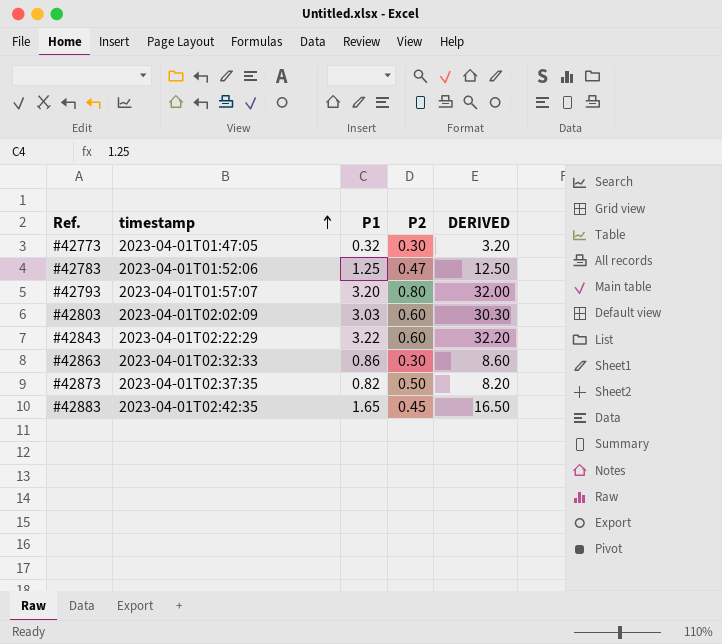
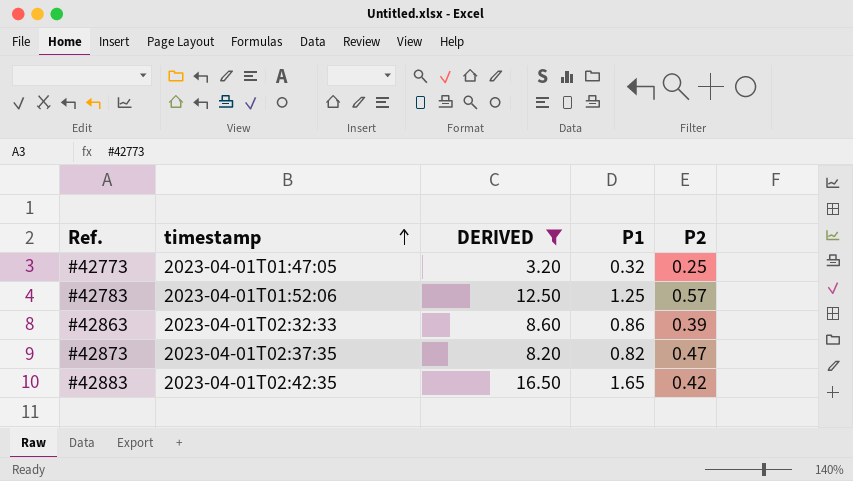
filter: none -> DERIVED <= 16.50
column DERIVED | position: 5 -> 3
#42773 | P2: 0.30 -> 0.25
#42783 | P2: 0.47 -> 0.57
#42863 | P2: 0.30 -> 0.39
#42873 | P2: 0.50 -> 0.47
#42883 | P2: 0.45 -> 0.42

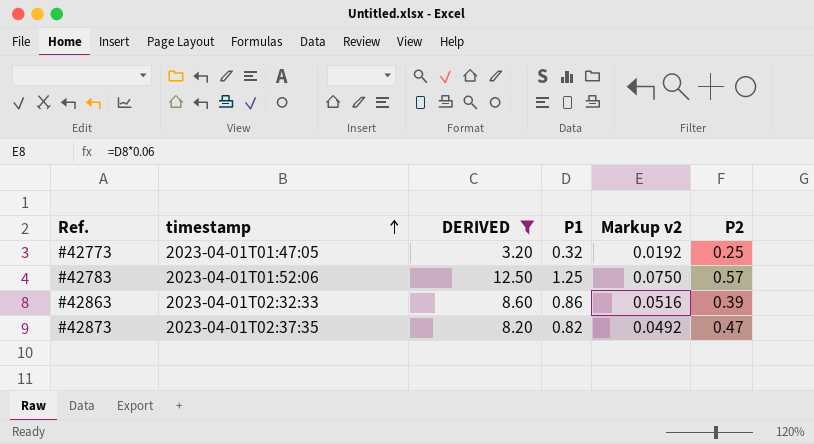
column Markup v2 | formula: none -> [P1] * 0.06
row #42883: 2023-04-01T02:42:35 | 16.50 | 1.65 | 0.42 -> none

